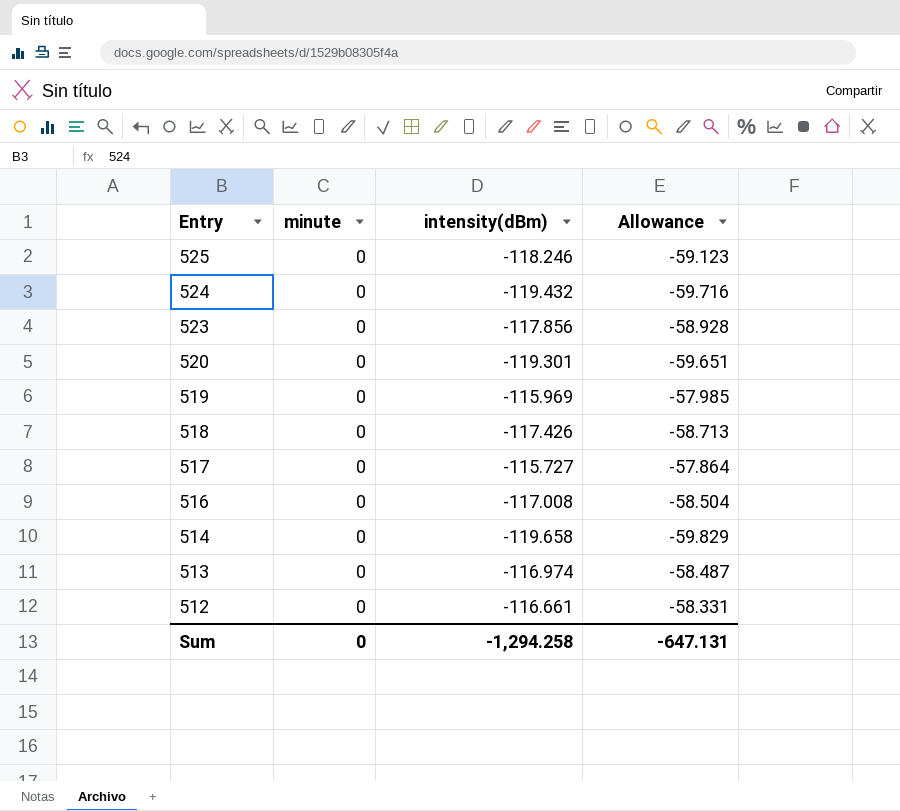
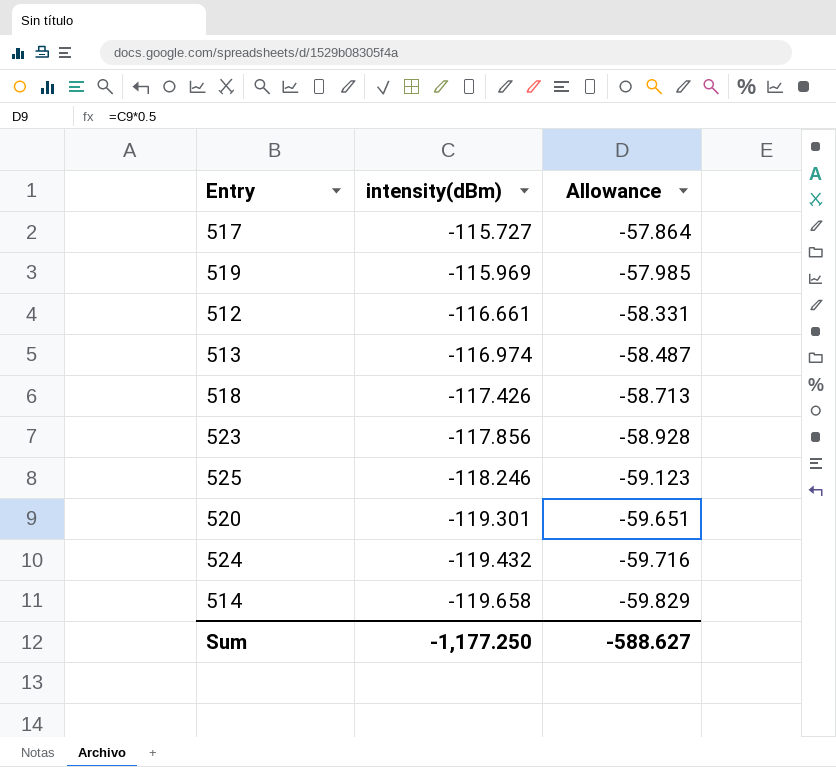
row order: Entry descending -> intensity(dBm) descending
column minute | position: 2 -> none
row 516: 0 | -117.008 | -58.504 -> none
Sum | intensity(dBm): -1,294.258 -> -1,177.250
Sum | Allowance: -647.131 -> -588.627

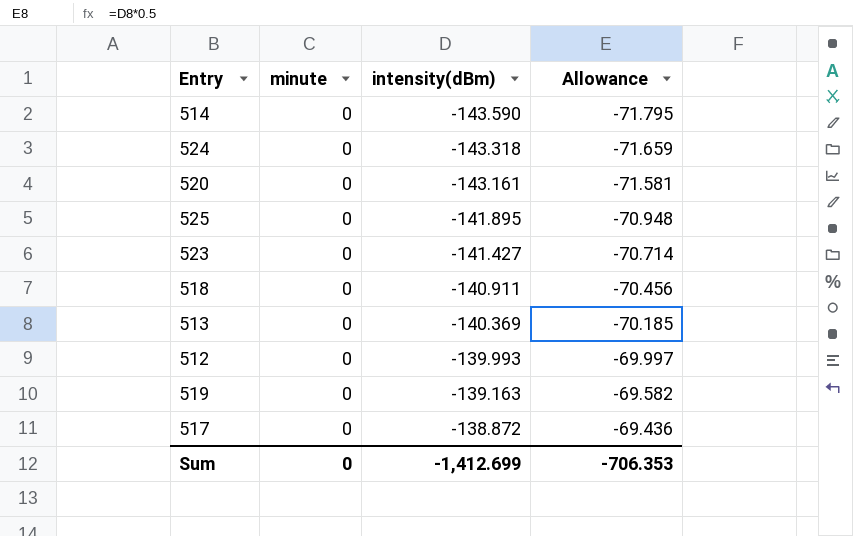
row order: intensity(dBm) descending -> intensity(dBm) ascending
column minute | position: none -> 2
514 | intensity(dBm): -119.658 -> -143.590
514 | Allowance: -59.829 -> -71.795
524 | intensity(dBm): -119.432 -> -143.318
524 | Allowance: -59.716 -> -71.659
520 | intensity(dBm): -119.301 -> -143.161
520 | Allowance: -59.651 -> -71.581
525 | intensity(dBm): -118.246 -> -141.895
525 | Allowance: -59.123 -> -70.948
523 | intensity(dBm): -117.856 -> -141.427
523 | Allowance: -58.928 -> -70.714
518 | intensity(dBm): -117.426 -> -140.911
518 | Allowance: -58.713 -> -70.456
513 | intensity(dBm): -116.974 -> -140.369
513 | Allowance: -58.487 -> -70.185
512 | intensity(dBm): -116.661 -> -139.993
512 | Allowance: -58.331 -> -69.997
519 | intensity(dBm): -115.969 -> -139.163
519 | Allowance: -57.985 -> -69.582
517 | intensity(dBm): -115.727 -> -138.872
517 | Allowance: -57.864 -> -69.436
Sum | intensity(dBm): -1,177.250 -> -1,412.699
Sum | Allowance: -588.627 -> -706.353

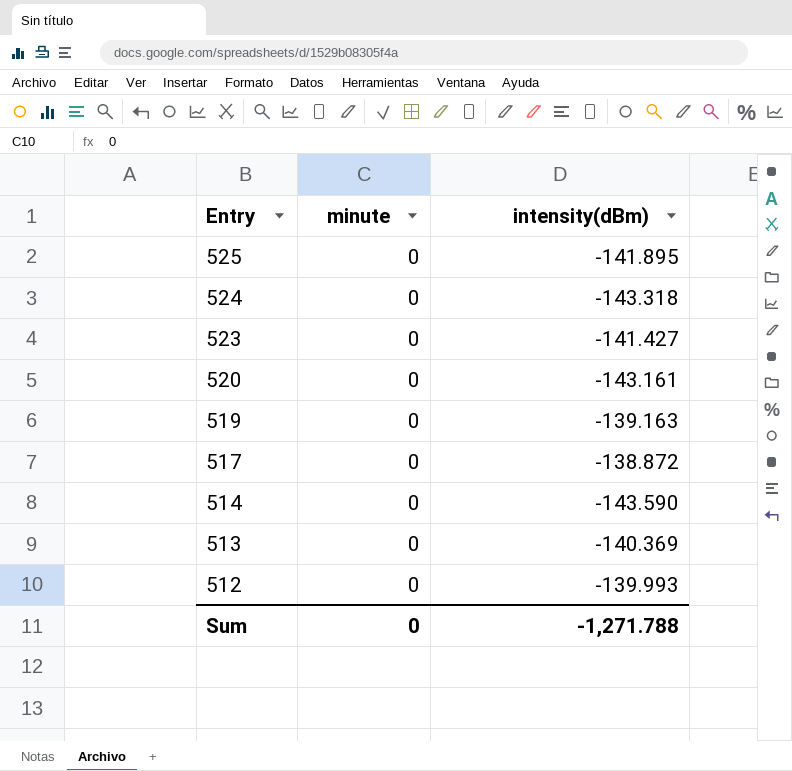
row order: intensity(dBm) ascending -> Entry descending
column Allowance | formula: [intensity(dBm)] * 0.5 -> none
row 518: 0 | -140.911 | -70.456 -> none
Sum | intensity(dBm): -1,412.699 -> -1,271.788

